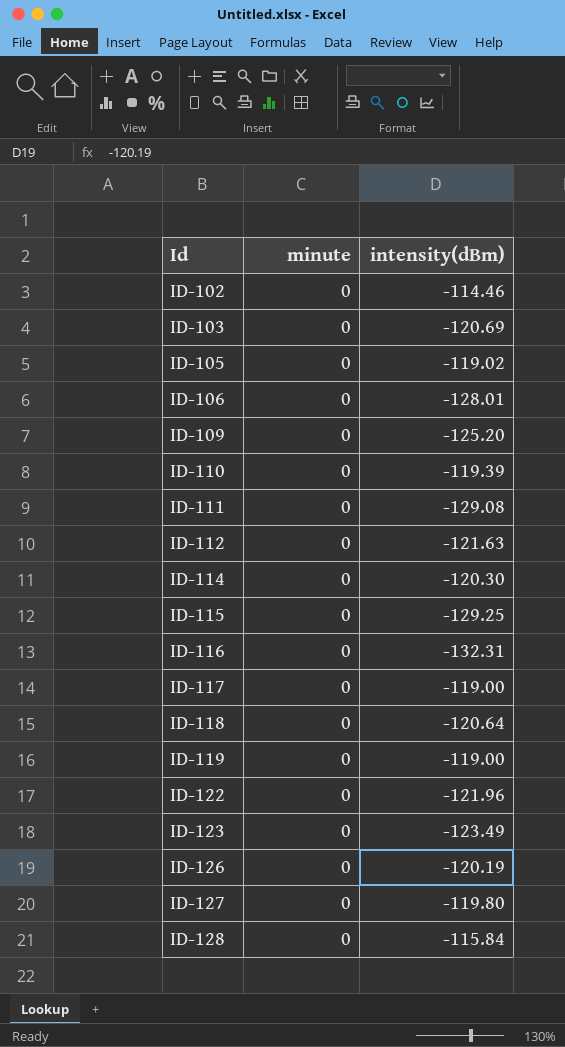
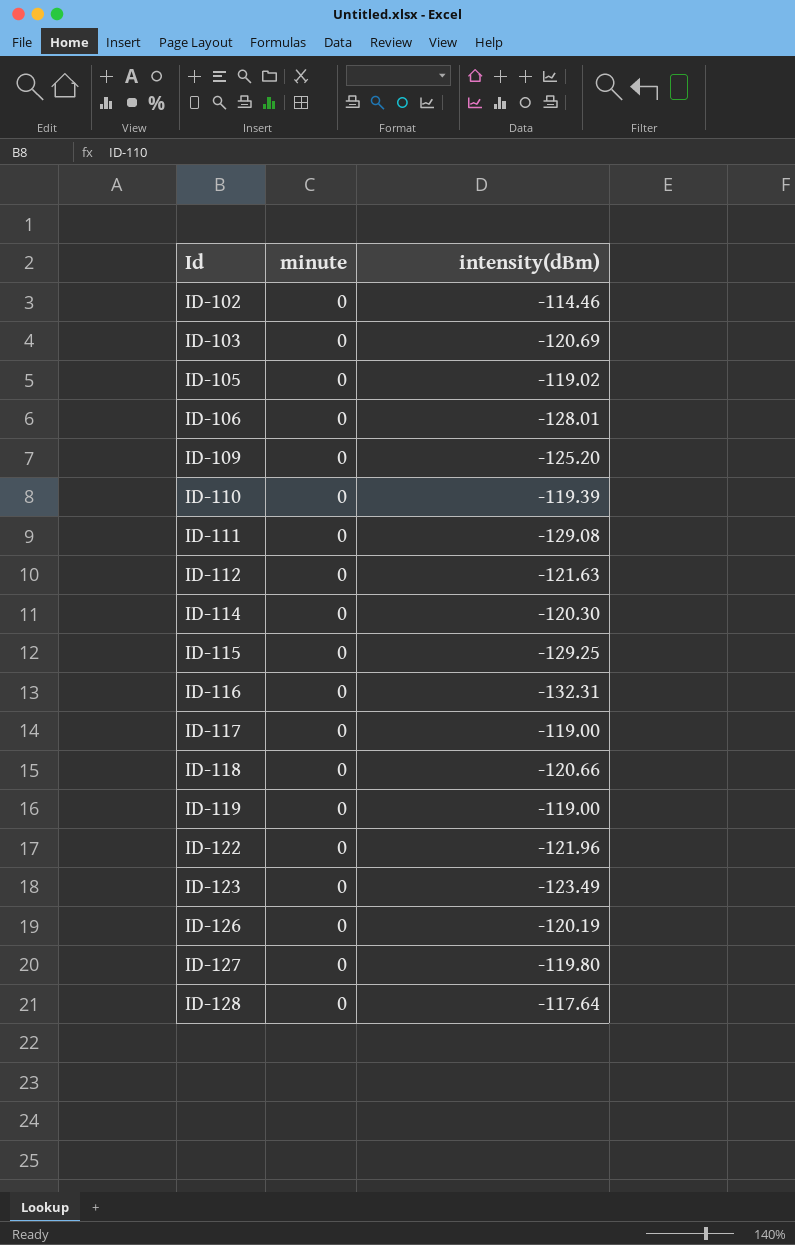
ID-118 | intensity(dBm): -120.64 -> -120.66
ID-128 | intensity(dBm): -115.84 -> -117.64

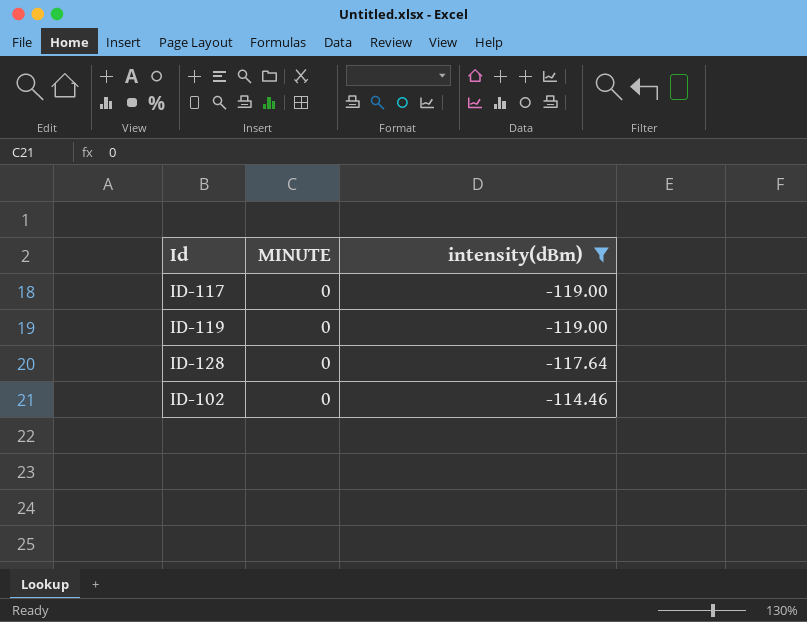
filter: none -> intensity(dBm) >= -119.00
row order: Id ascending -> intensity(dBm) ascending
column name: minute -> MINUTE

